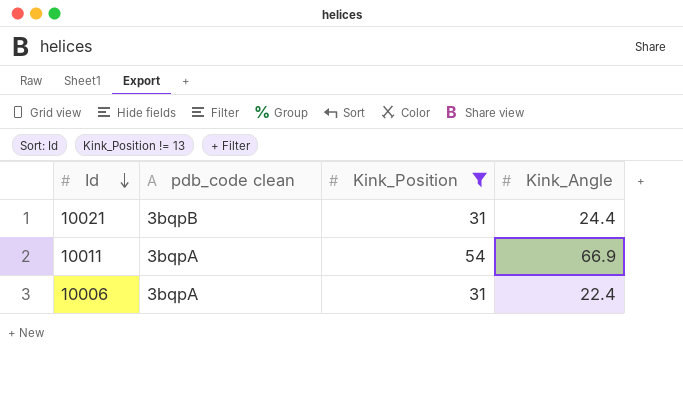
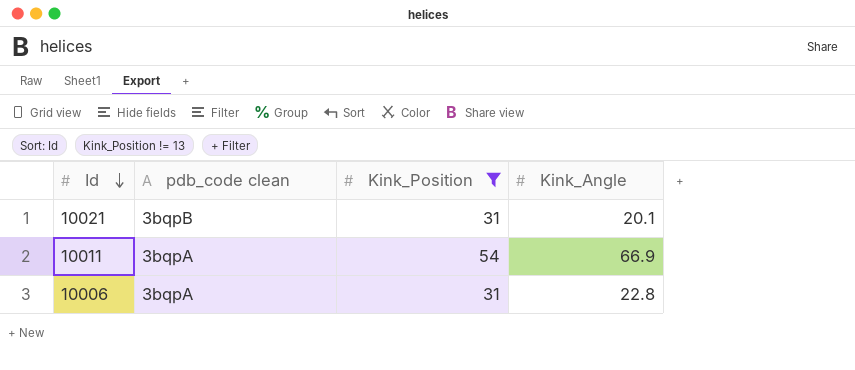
10021 | Kink_Angle: 24.4 -> 20.1
10006 | Kink_Angle: 22.4 -> 22.8

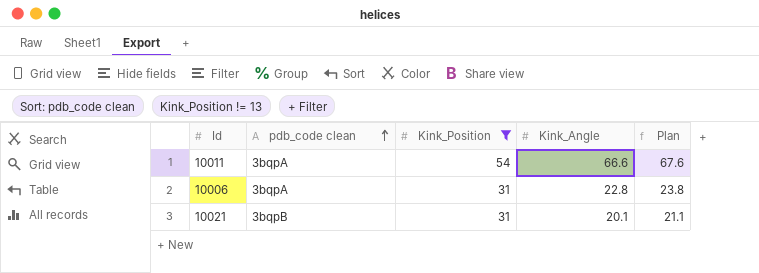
row order: Id descending -> pdb_code clean ascending
column Plan | formula: none -> [Kink_Angle] + 1
10011 | Kink_Angle: 66.9 -> 66.6

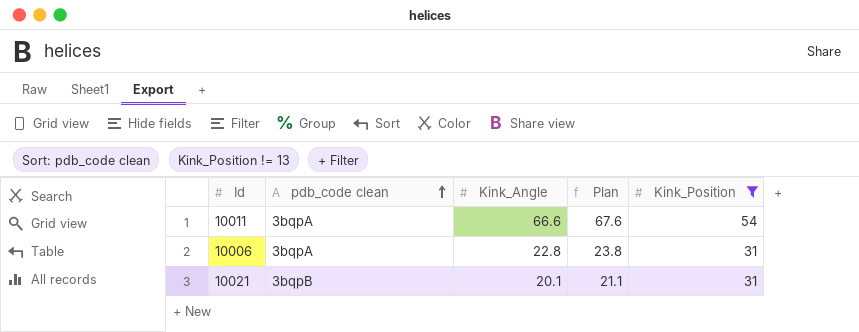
column Kink_Position | position: 3 -> 5

